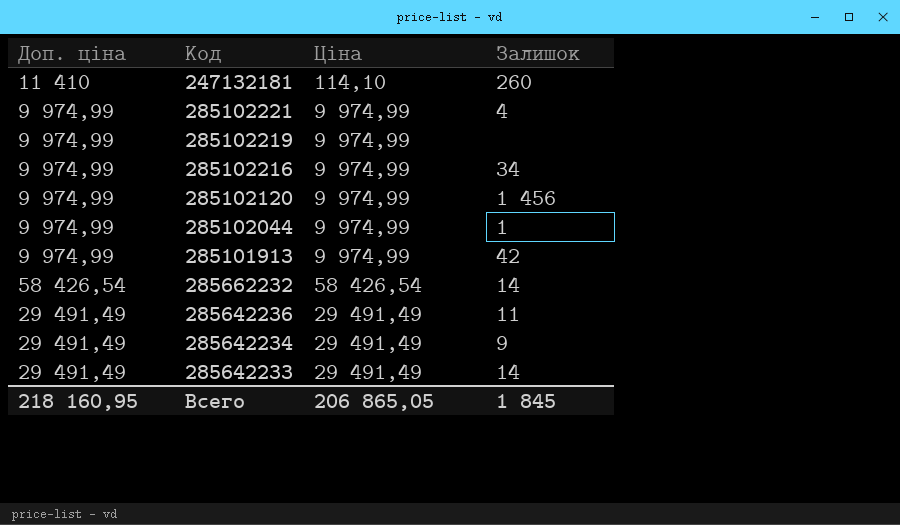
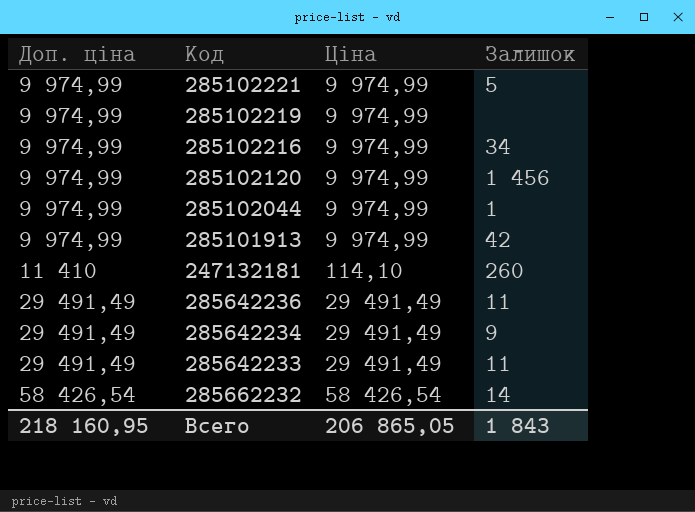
row order: none -> Доп. ціна ascending
285102221 | Залишок: 4 -> 5
285642233 | Залишок: 14 -> 11
Всего | Залишок: 1 845 -> 1 843

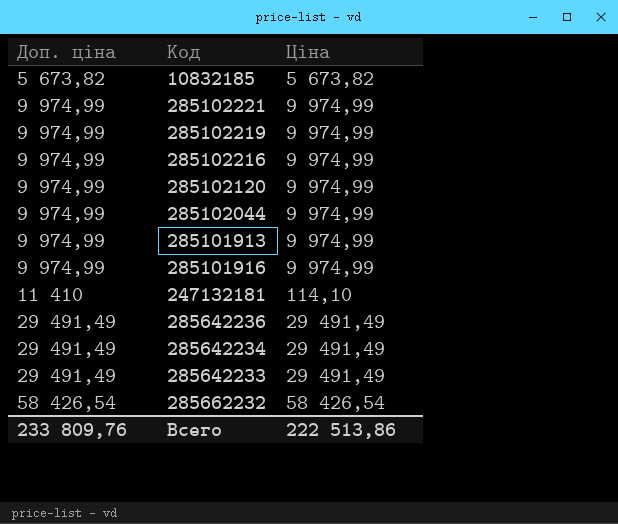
column Залишок | position: 4 -> none
row 10832185: none -> 5 673,82 | 5 673,82
row 285101916: none -> 9 974,99 | 9 974,99
Всего | Доп. ціна: 218 160,95 -> 233 809,76
Всего | Ціна: 206 865,05 -> 222 513,86

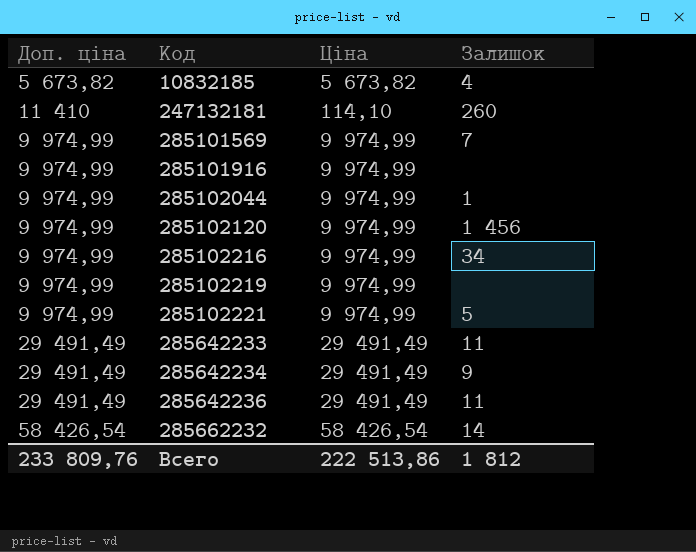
row order: Доп. ціна ascending -> Код ascending
column Залишок | position: none -> 4
row 285101913: 9 974,99 | 9 974,99 -> none
row 285101569: none -> 9 974,99 | 9 974,99 | 7

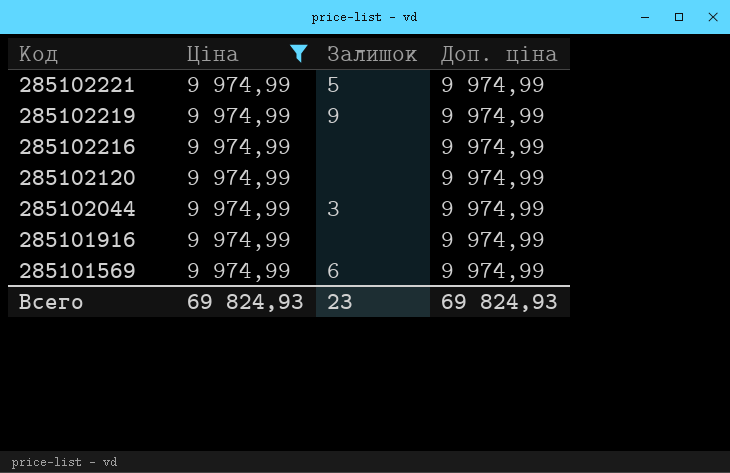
filter: none -> Ціна = 9 974,99
row order: Код ascending -> Код descending
column Доп. ціна | position: 1 -> 4
285102219 | Залишок: none -> 9
285102216 | Залишок: 34 -> none
285102120 | Залишок: 1 456 -> none
285102044 | Залишок: 1 -> 3
285101569 | Залишок: 7 -> 6
Всего | Ціна: 222 513,86 -> 69 824,93
Всего | Залишок: 1 812 -> 23
Всего | Доп. ціна: 233 809,76 -> 69 824,93

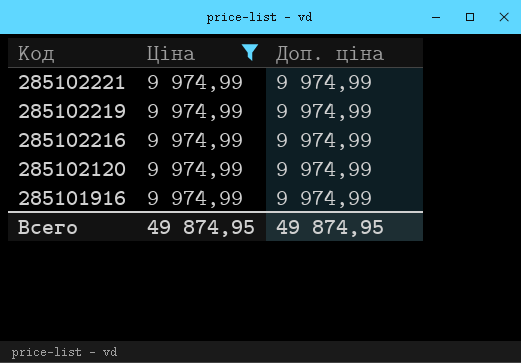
column Залишок | position: 3 -> none
row 285102044: 9 974,99 | 3 | 9 974,99 -> none
row 285101569: 9 974,99 | 6 | 9 974,99 -> none
Всего | Ціна: 69 824,93 -> 49 874,95
Всего | Доп. ціна: 69 824,93 -> 49 874,95

